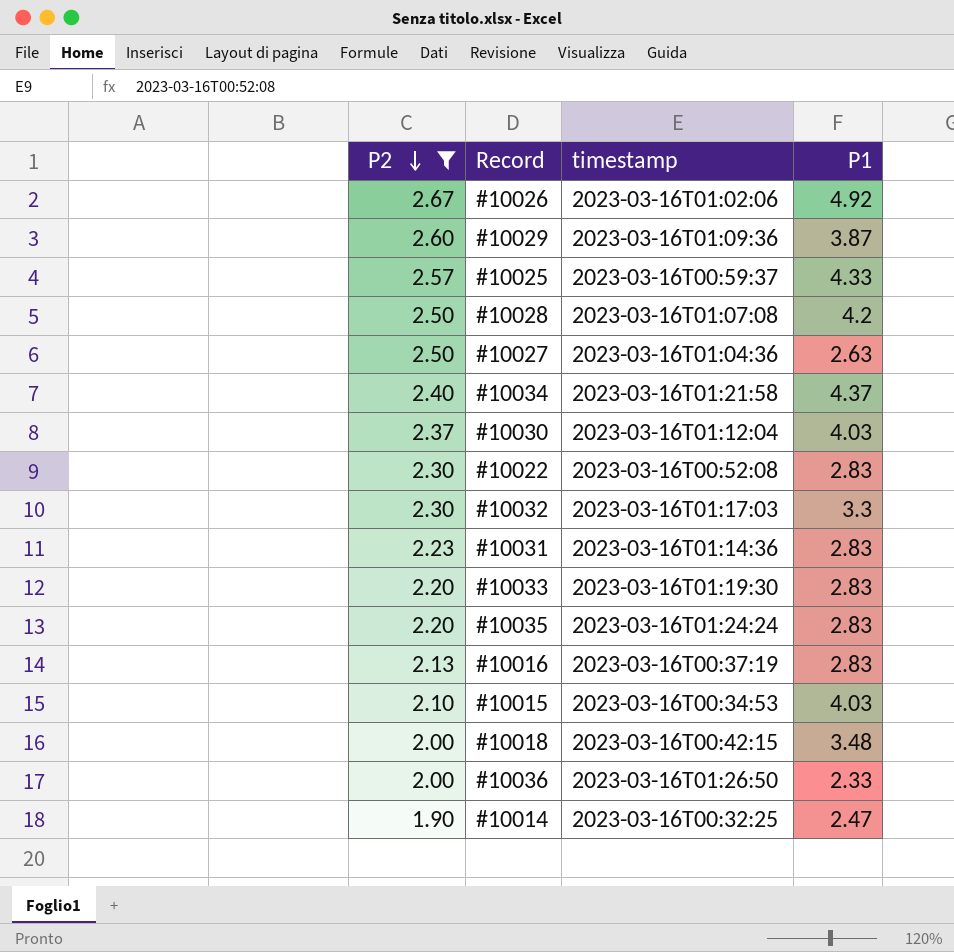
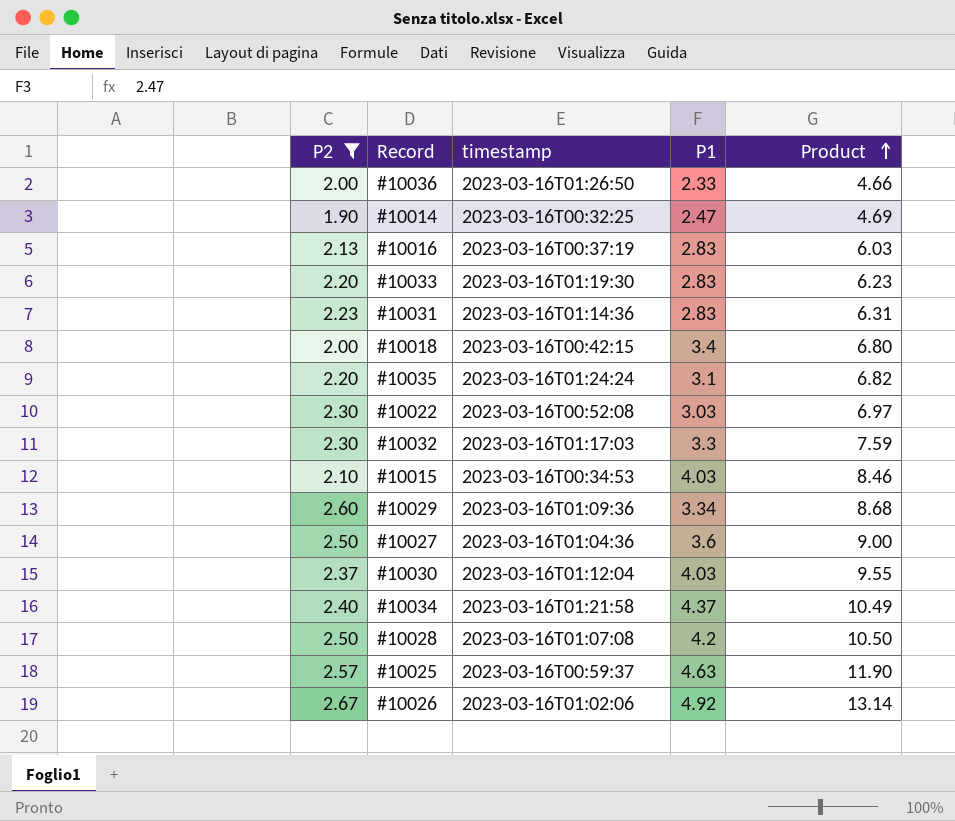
row order: P2 descending -> Product ascending
column Product | formula: none -> [P2] * [P1]
#10018 | P1: 3.48 -> 3.4
#10035 | P1: 2.83 -> 3.1
#10022 | P1: 2.83 -> 3.03
#10029 | P1: 3.87 -> 3.34
#10027 | P1: 2.63 -> 3.6
#10025 | P1: 4.33 -> 4.63

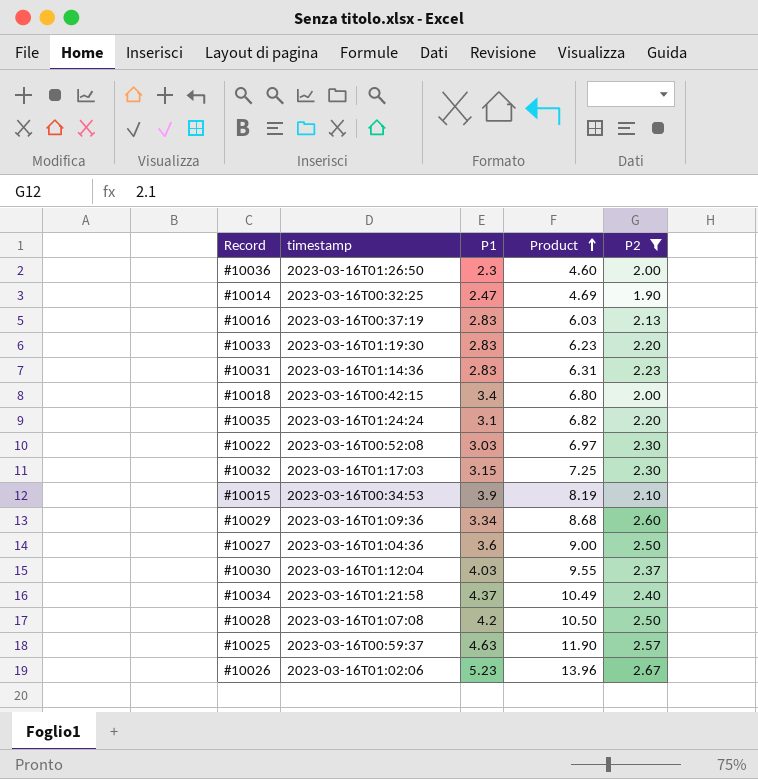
column P2 | position: 1 -> 5
#10036 | P1: 2.33 -> 2.3
#10036 | Product: 4.66 -> 4.60
#10032 | P1: 3.3 -> 3.15
#10032 | Product: 7.59 -> 7.25
#10015 | P1: 4.03 -> 3.9
#10015 | Product: 8.46 -> 8.19
#10026 | P1: 4.92 -> 5.23
#10026 | Product: 13.14 -> 13.96

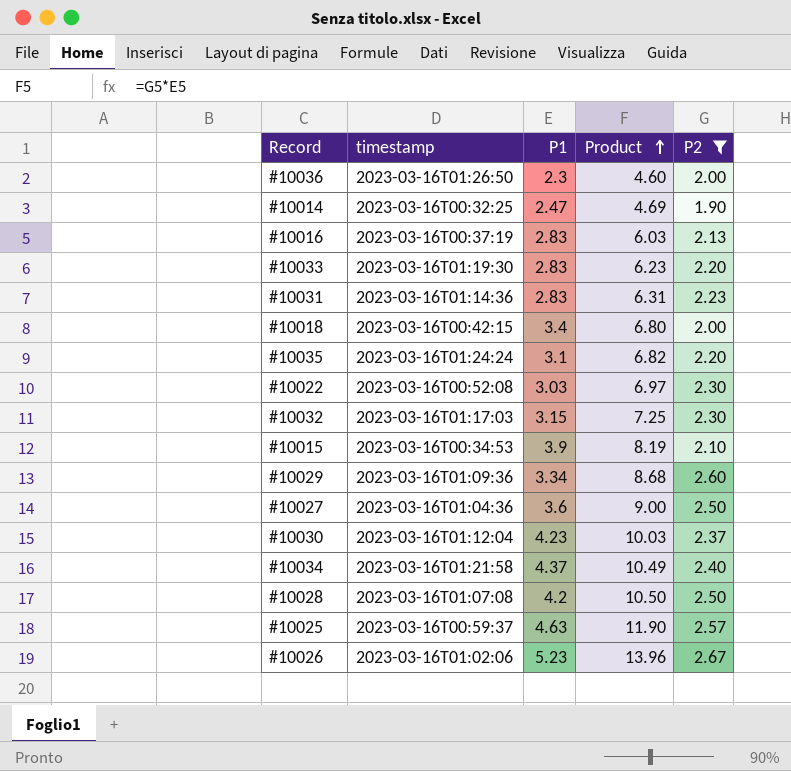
#10030 | P1: 4.03 -> 4.23
#10030 | Product: 9.55 -> 10.03

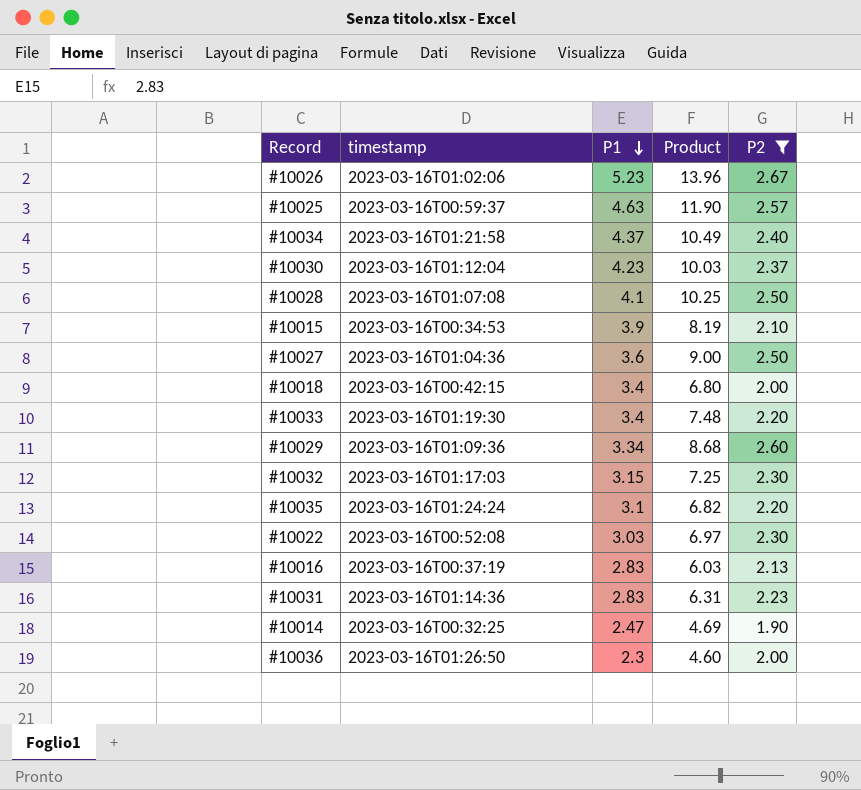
row order: Product ascending -> P1 descending
#10028 | P1: 4.2 -> 4.1
#10028 | Product: 10.50 -> 10.25
#10033 | P1: 2.83 -> 3.4
#10033 | Product: 6.23 -> 7.48

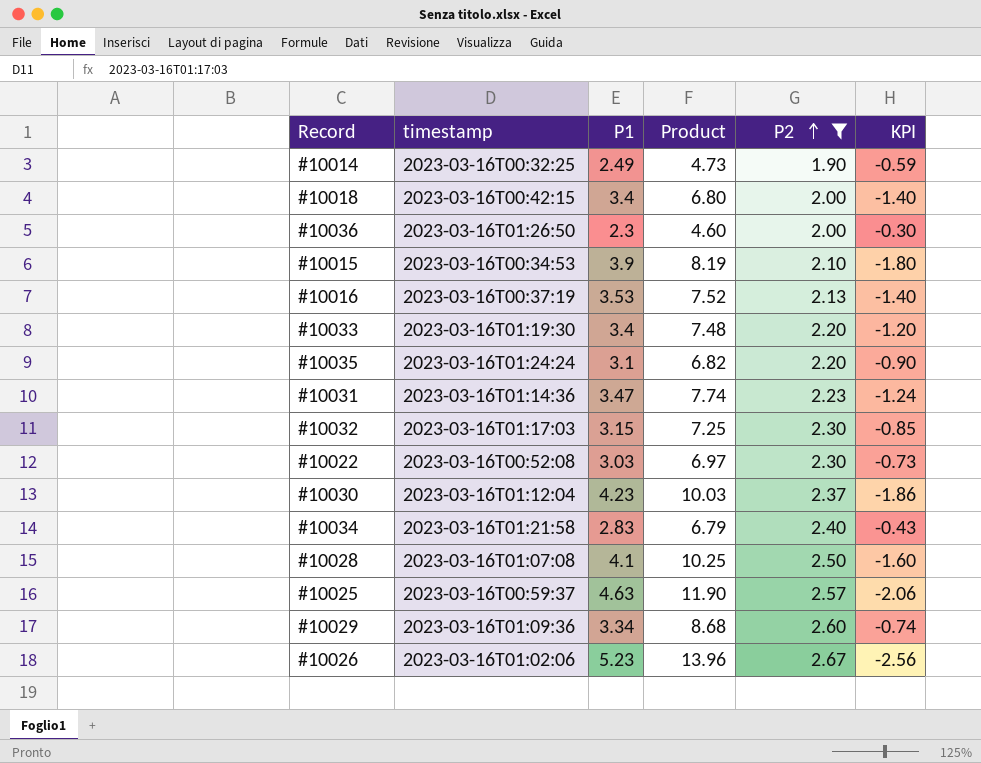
row order: P1 descending -> P2 ascending
column KPI | formula: none -> [P2] - [P1]
row #10027: 2023-03-16T01:04:36 | 3.6 | 9.00 | 2.50 -> none
#10014 | P1: 2.47 -> 2.49
#10014 | Product: 4.69 -> 4.73
#10016 | P1: 2.83 -> 3.53
#10016 | Product: 6.03 -> 7.52
#10031 | P1: 2.83 -> 3.47
#10031 | Product: 6.31 -> 7.74
#10034 | P1: 4.37 -> 2.83
#10034 | Product: 10.49 -> 6.79

